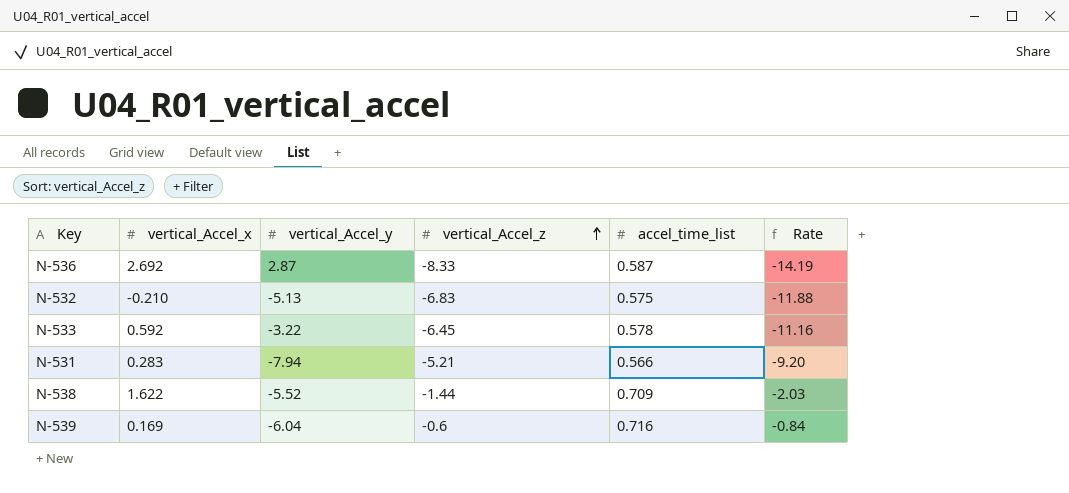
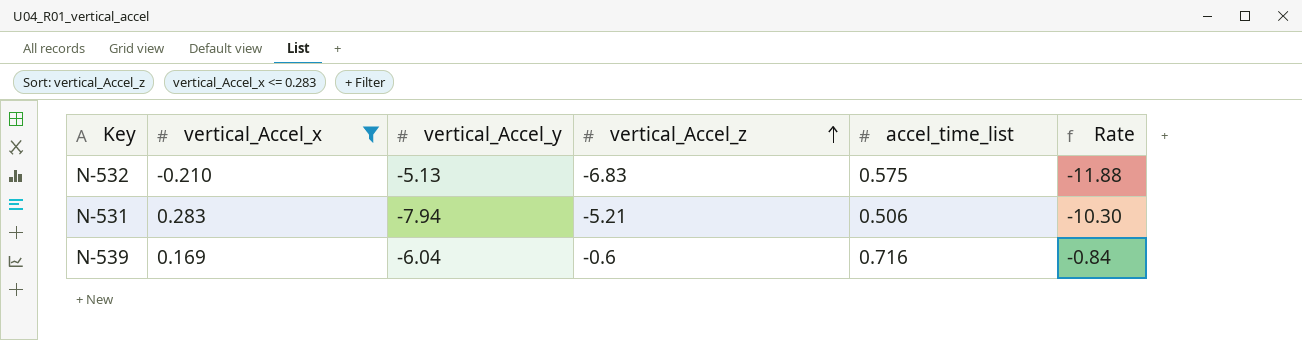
filter: none -> vertical_Accel_x <= 0.283
N-531 | accel_time_list: 0.566 -> 0.506
N-531 | Rate: -9.20 -> -10.30

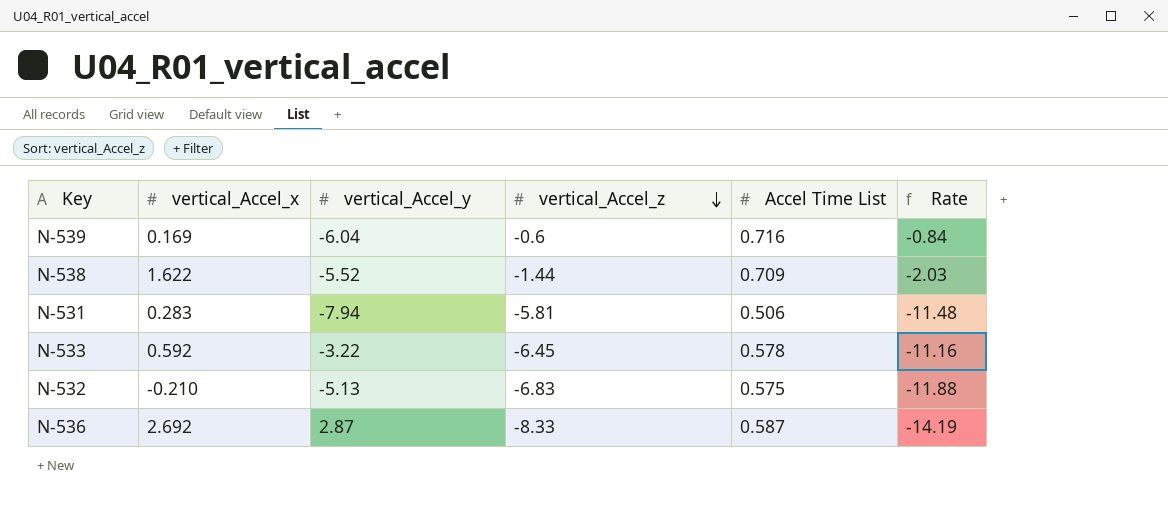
filter: vertical_Accel_x <= 0.283 -> none
row order: vertical_Accel_z ascending -> vertical_Accel_z descending
column name: accel_time_list -> Accel Time List
N-531 | vertical_Accel_z: -5.21 -> -5.81
N-531 | Rate: -10.30 -> -11.48

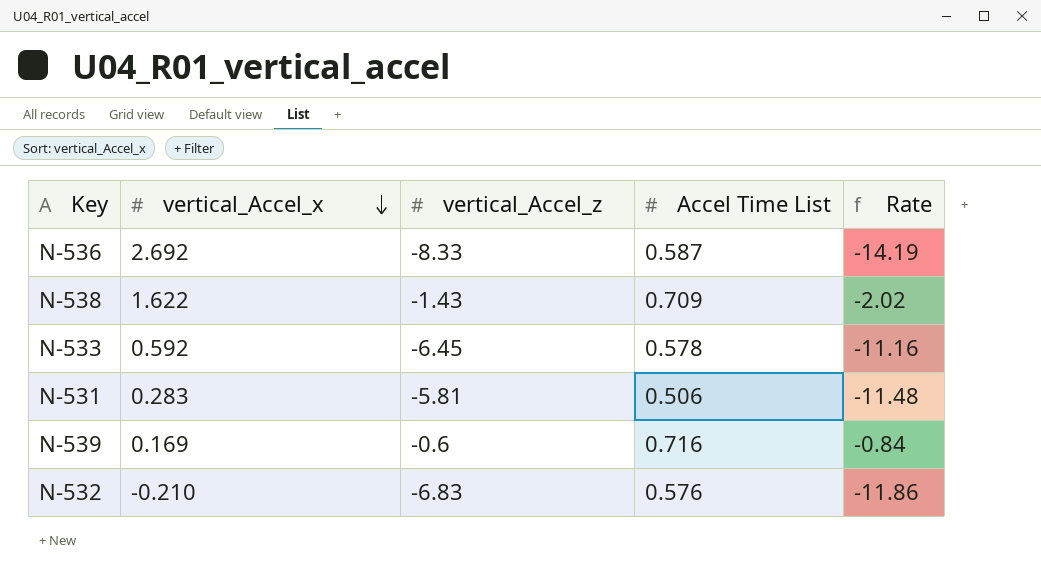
row order: vertical_Accel_z descending -> vertical_Accel_x descending
column vertical_Accel_y | position: 3 -> none
N-538 | vertical_Accel_z: -1.44 -> -1.43
N-538 | Rate: -2.03 -> -2.02
N-532 | Accel Time List: 0.575 -> 0.576
N-532 | Rate: -11.88 -> -11.86

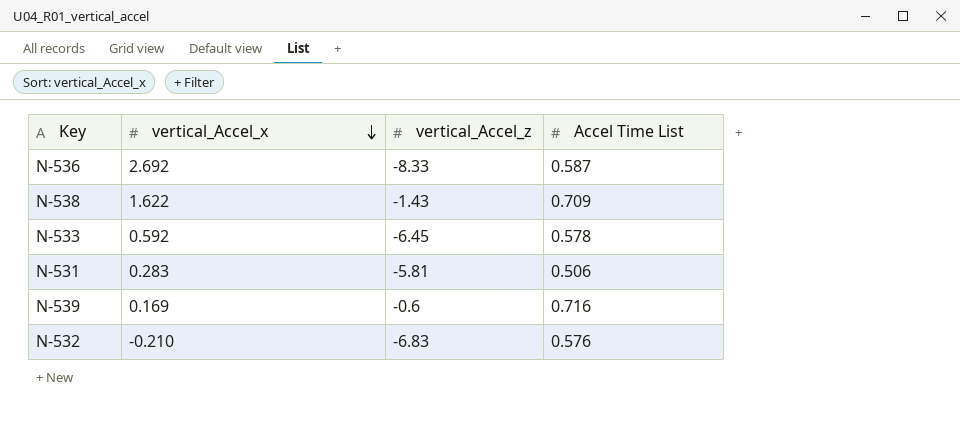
column Rate | formula: [vertical_Accel_z] / [Accel Time List] -> none

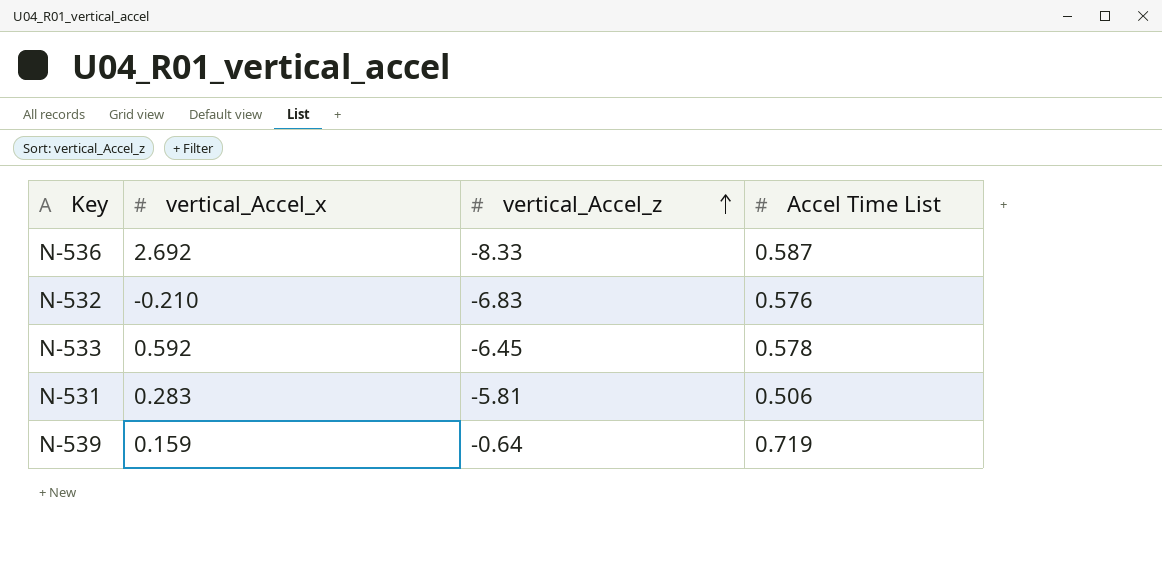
row order: vertical_Accel_x descending -> vertical_Accel_z ascending
row N-538: 1.622 | -1.43 | 0.709 -> none
N-539 | vertical_Accel_x: 0.169 -> 0.159
N-539 | vertical_Accel_z: -0.6 -> -0.64
N-539 | Accel Time List: 0.716 -> 0.719

